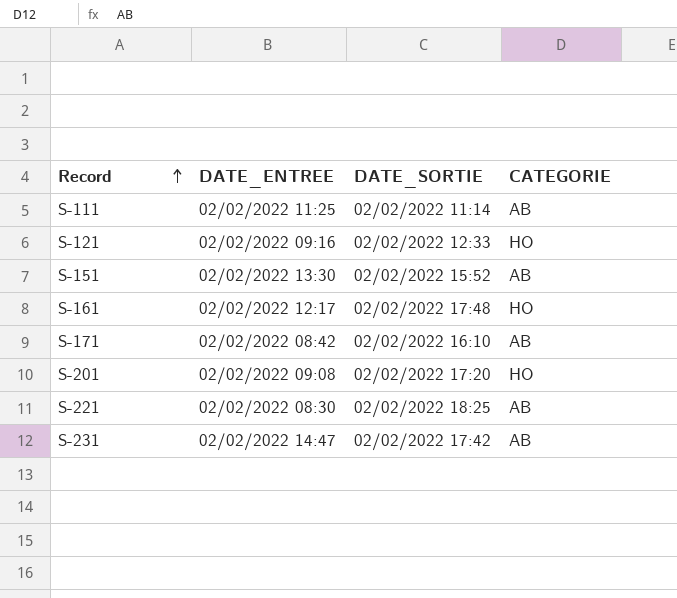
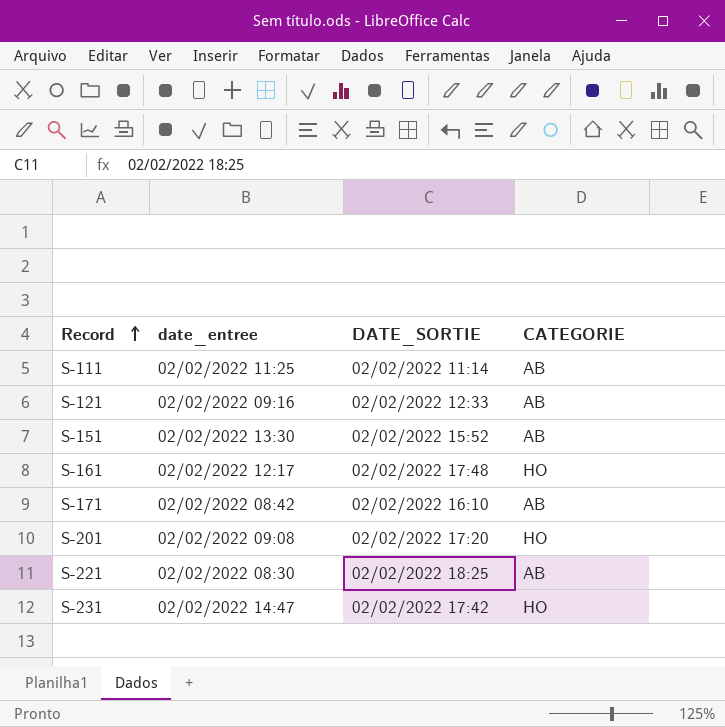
column name: DATE_ENTREE -> date_entree
S-121 | CATEGORIE: HO -> AB
S-231 | CATEGORIE: AB -> HO

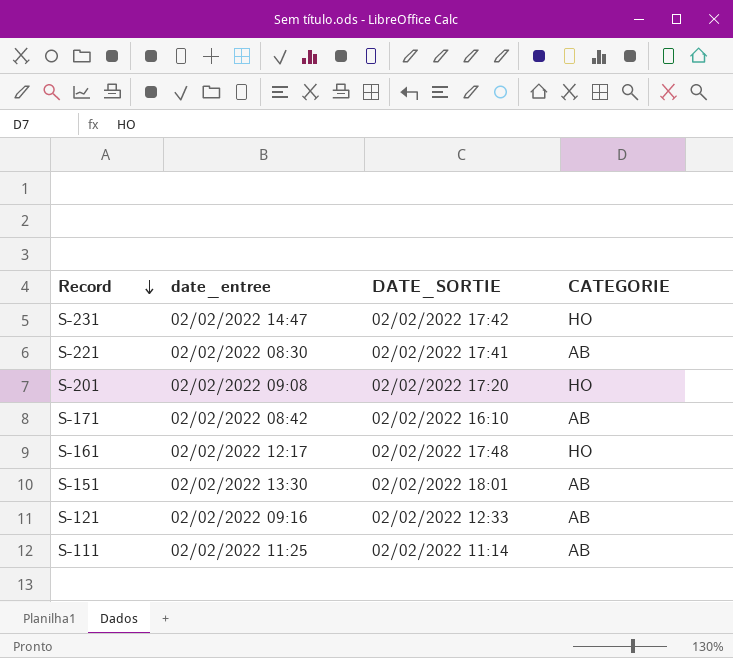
row order: Record ascending -> Record descending
S-221 | DATE_SORTIE: 02/02/2022 18:25 -> 02/02/2022 17:41
S-151 | DATE_SORTIE: 02/02/2022 15:52 -> 02/02/2022 18:01

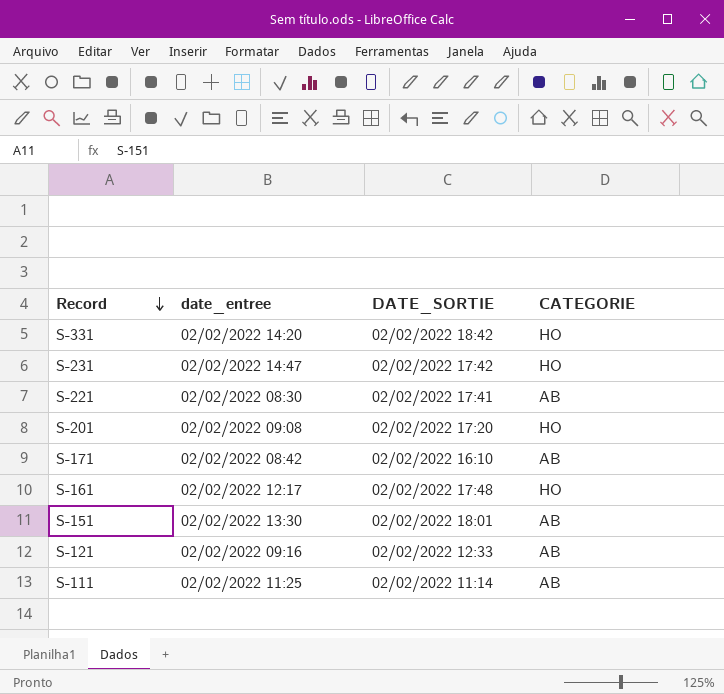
row S-331: none -> 02/02/2022 14:20 | 02/02/2022 18:42 | HO

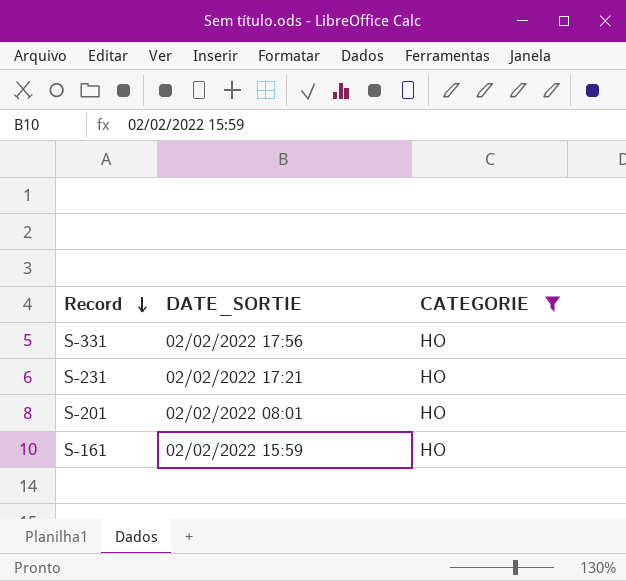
filter: none -> CATEGORIE = HO
column date_entree | position: 2 -> none
S-331 | DATE_SORTIE: 02/02/2022 18:42 -> 02/02/2022 17:56
S-231 | DATE_SORTIE: 02/02/2022 17:42 -> 02/02/2022 17:21
S-201 | DATE_SORTIE: 02/02/2022 17:20 -> 02/02/2022 08:01
S-161 | DATE_SORTIE: 02/02/2022 17:48 -> 02/02/2022 15:59

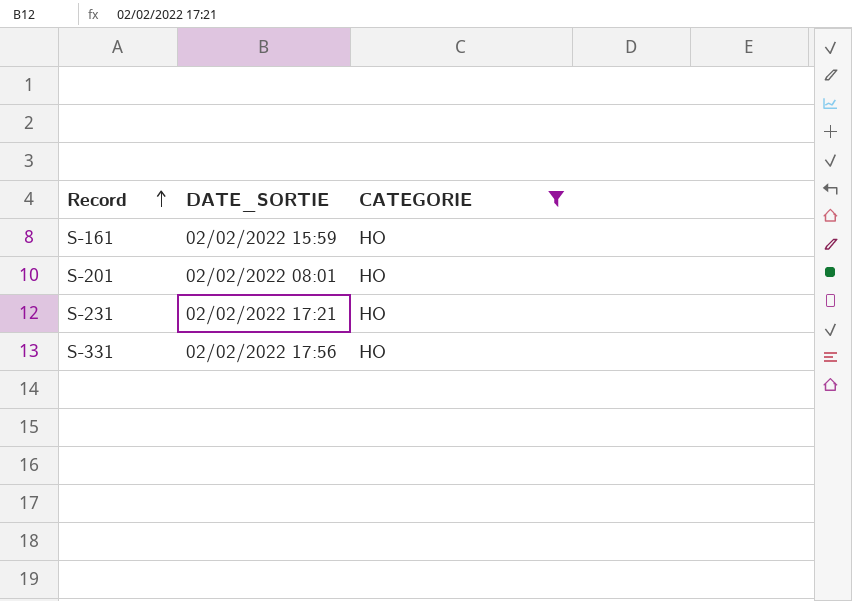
row order: Record descending -> Record ascending

